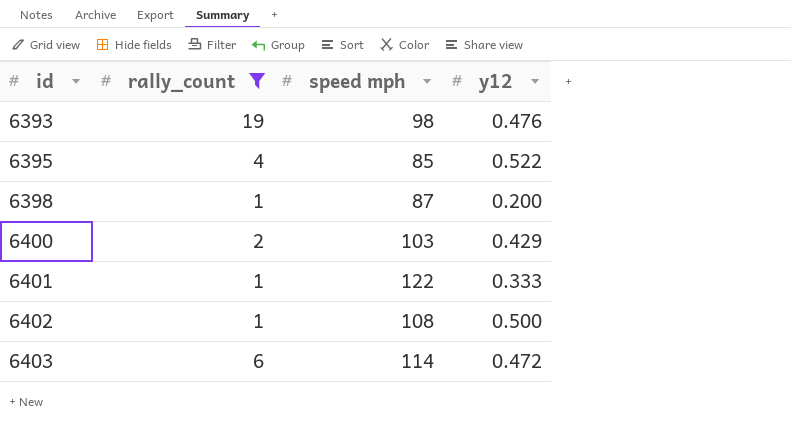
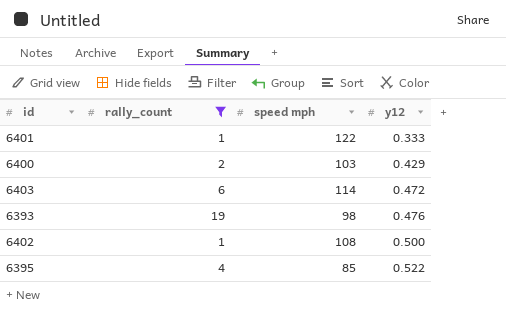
row order: id ascending -> y12 ascending
row 6398: 1 | 87 | 0.200 -> none

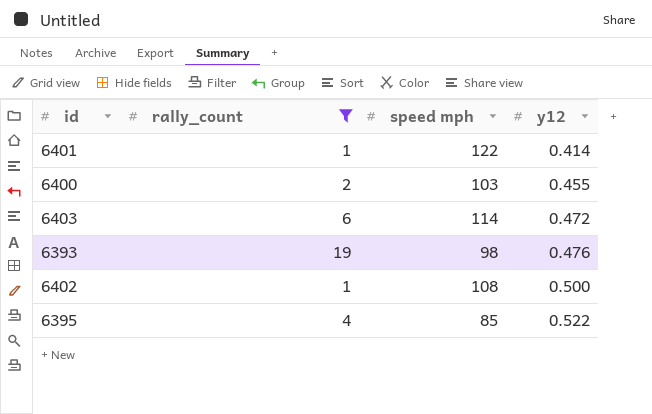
6401 | y12: 0.333 -> 0.414
6400 | y12: 0.429 -> 0.455

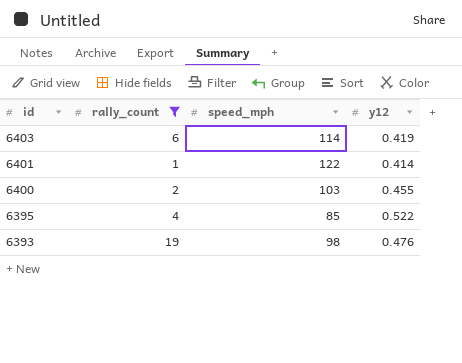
row order: y12 ascending -> id descending
column name: speed mph -> speed_mph
row 6402: 1 | 108 | 0.500 -> none
6403 | y12: 0.472 -> 0.419

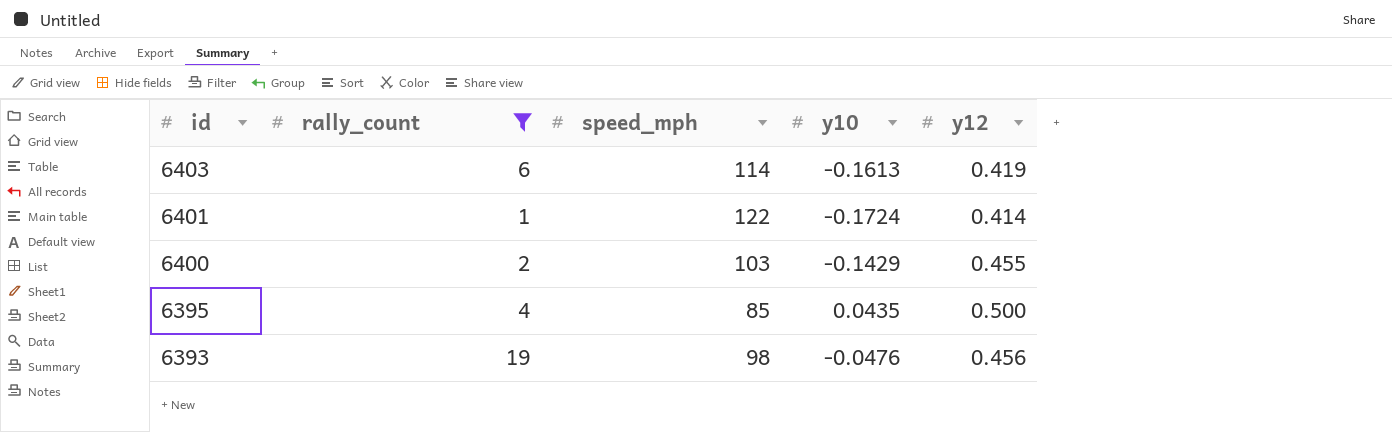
column y10 | position: none -> 4
6395 | y12: 0.522 -> 0.500
6393 | y12: 0.476 -> 0.456

